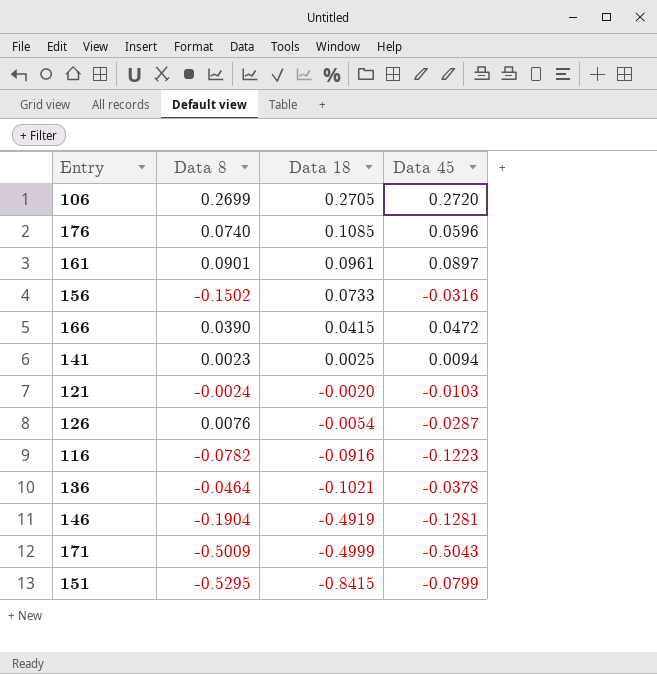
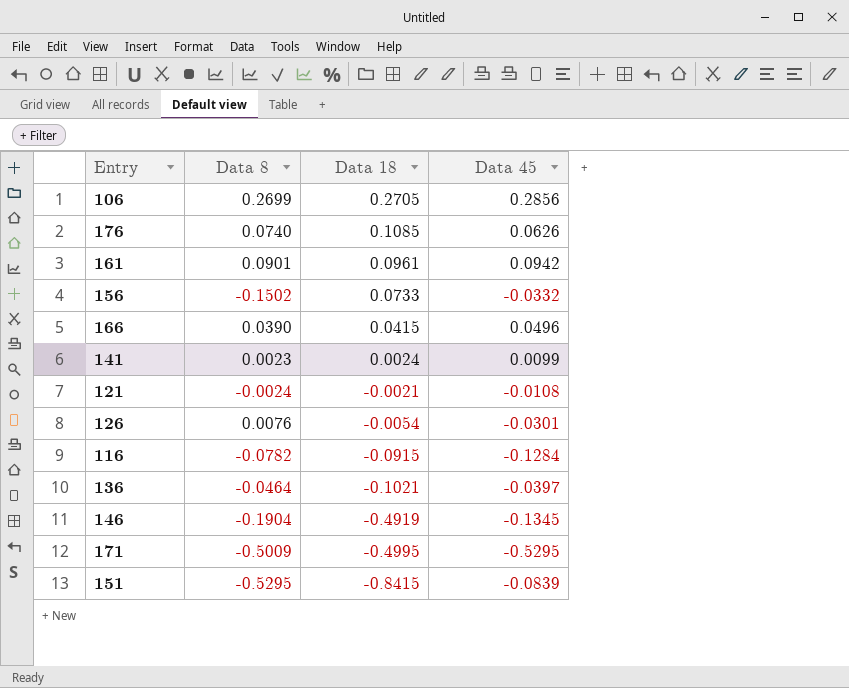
106 | Data 45: 0.2720 -> 0.2856
176 | Data 45: 0.0596 -> 0.0626
161 | Data 45: 0.0897 -> 0.0942
156 | Data 45: -0.0316 -> -0.0332
166 | Data 45: 0.0472 -> 0.0496
141 | Data 18: 0.0025 -> 0.0024
141 | Data 45: 0.0094 -> 0.0099
121 | Data 18: -0.0020 -> -0.0021
121 | Data 45: -0.0103 -> -0.0108
126 | Data 45: -0.0287 -> -0.0301
116 | Data 18: -0.0916 -> -0.0915
116 | Data 45: -0.1223 -> -0.1284
136 | Data 45: -0.0378 -> -0.0397
146 | Data 45: -0.1281 -> -0.1345
171 | Data 18: -0.4999 -> -0.4995
171 | Data 45: -0.5043 -> -0.5295
151 | Data 45: -0.0799 -> -0.0839

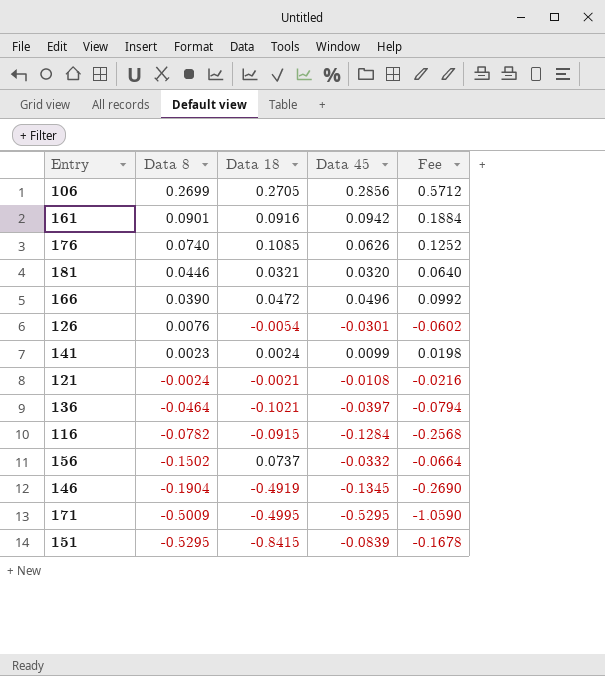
row order: Data 18 descending -> Data 8 descending
column Fee | formula: none -> [Data 45] * 2
161 | Data 18: 0.0961 -> 0.0916
row 181: none -> 0.0446 | 0.0321 | 0.0320 | 0.0640
166 | Data 18: 0.0415 -> 0.0472
156 | Data 18: 0.0733 -> 0.0737

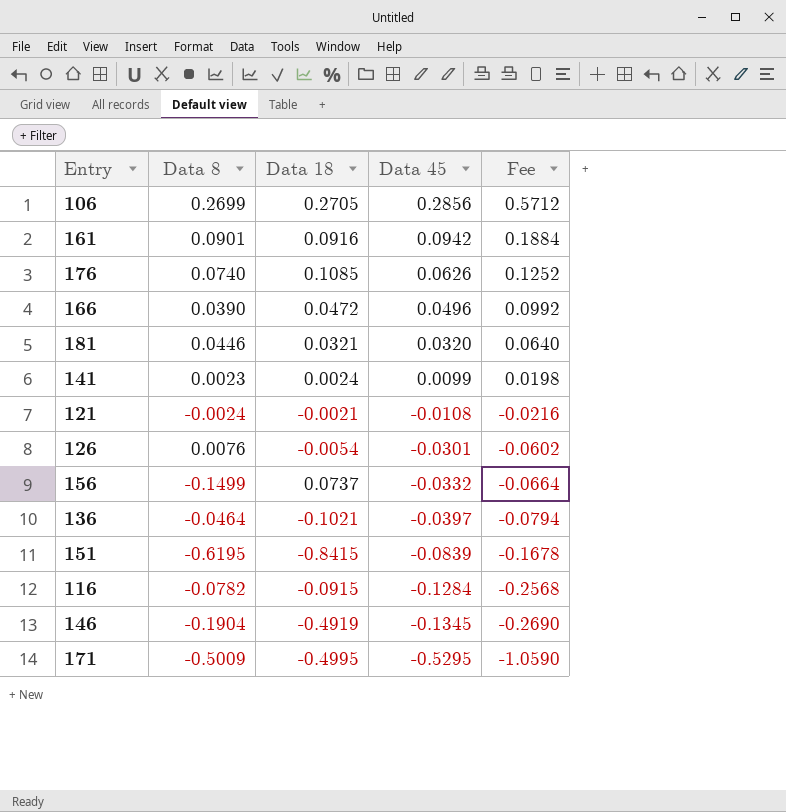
row order: Data 8 descending -> Data 45 descending
156 | Data 8: -0.1502 -> -0.1499
151 | Data 8: -0.5295 -> -0.6195

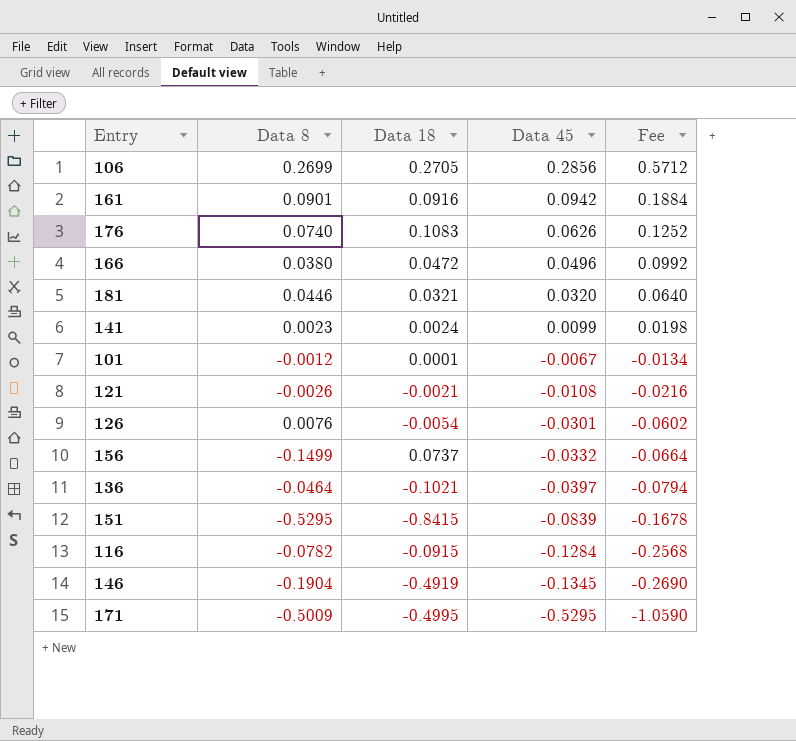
176 | Data 18: 0.1085 -> 0.1083
166 | Data 8: 0.0390 -> 0.0380
row 101: none -> -0.0012 | 0.0001 | -0.0067 | -0.0134
121 | Data 8: -0.0024 -> -0.0026
151 | Data 8: -0.6195 -> -0.5295

